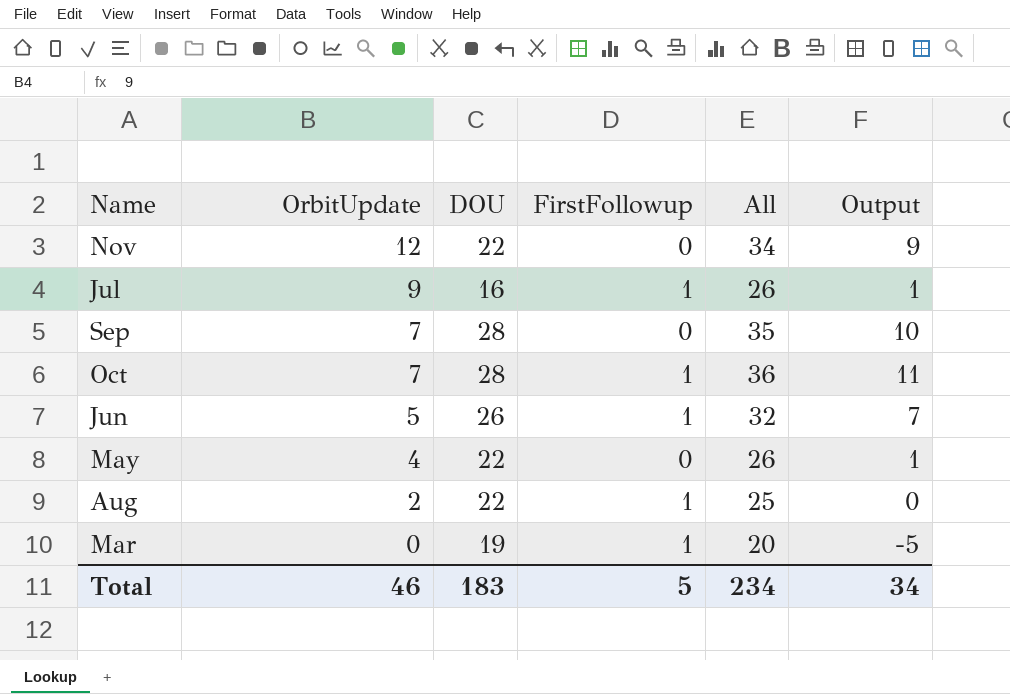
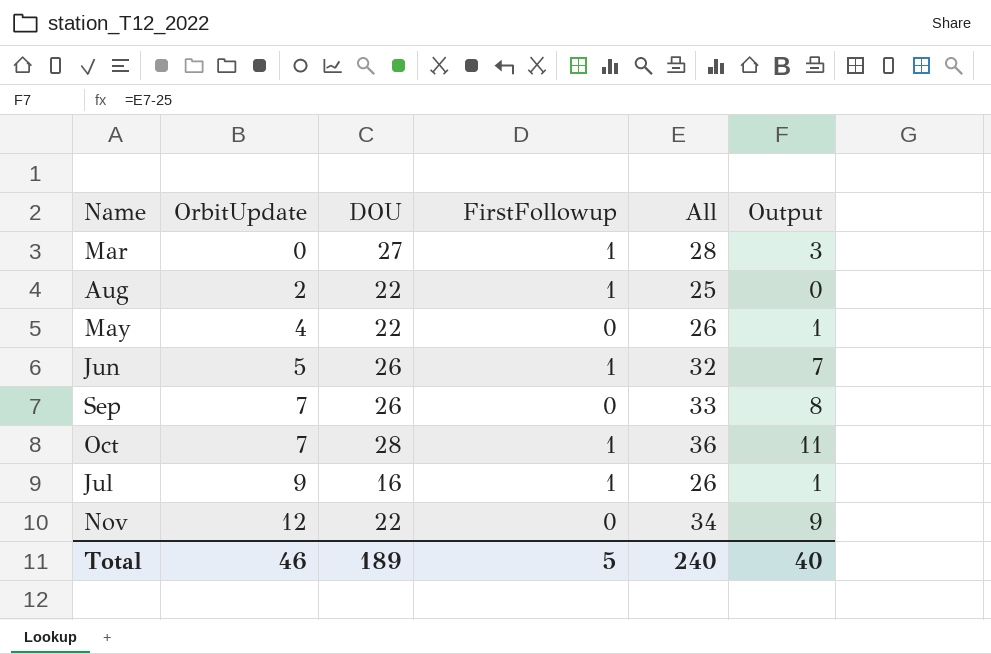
row order: OrbitUpdate descending -> OrbitUpdate ascending
Mar | DOU: 19 -> 27
Mar | All: 20 -> 28
Mar | Output: -5 -> 3
Sep | DOU: 28 -> 26
Sep | All: 35 -> 33
Sep | Output: 10 -> 8
Total | DOU: 183 -> 189
Total | All: 234 -> 240
Total | Output: 34 -> 40

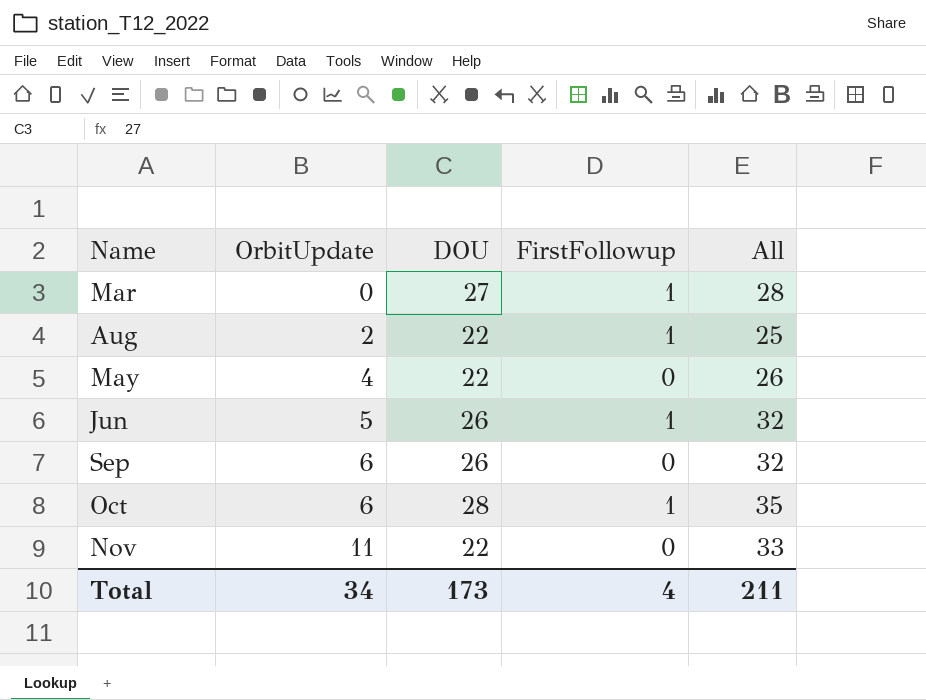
column Output | formula: [All] - 25 -> none
row Jul: 9 | 16 | 1 | 26 | 1 -> none
Sep | OrbitUpdate: 7 -> 6
Sep | All: 33 -> 32
Oct | OrbitUpdate: 7 -> 6
Oct | All: 36 -> 35
Nov | OrbitUpdate: 12 -> 11
Nov | All: 34 -> 33
Total | OrbitUpdate: 46 -> 34
Total | DOU: 189 -> 173
Total | FirstFollowup: 5 -> 4
Total | All: 240 -> 211

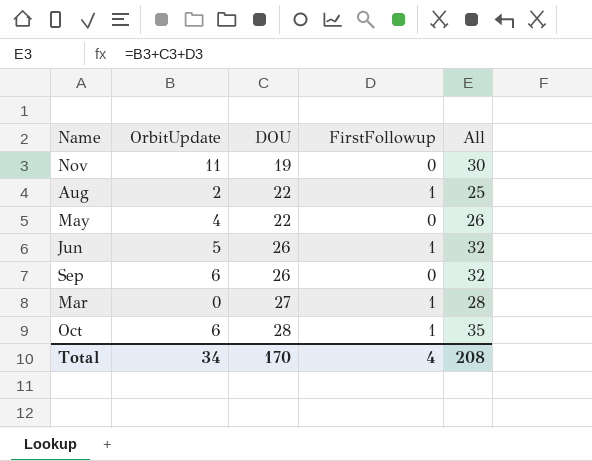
row order: OrbitUpdate ascending -> DOU ascending
Nov | DOU: 22 -> 19
Nov | All: 33 -> 30
Total | DOU: 173 -> 170
Total | All: 211 -> 208

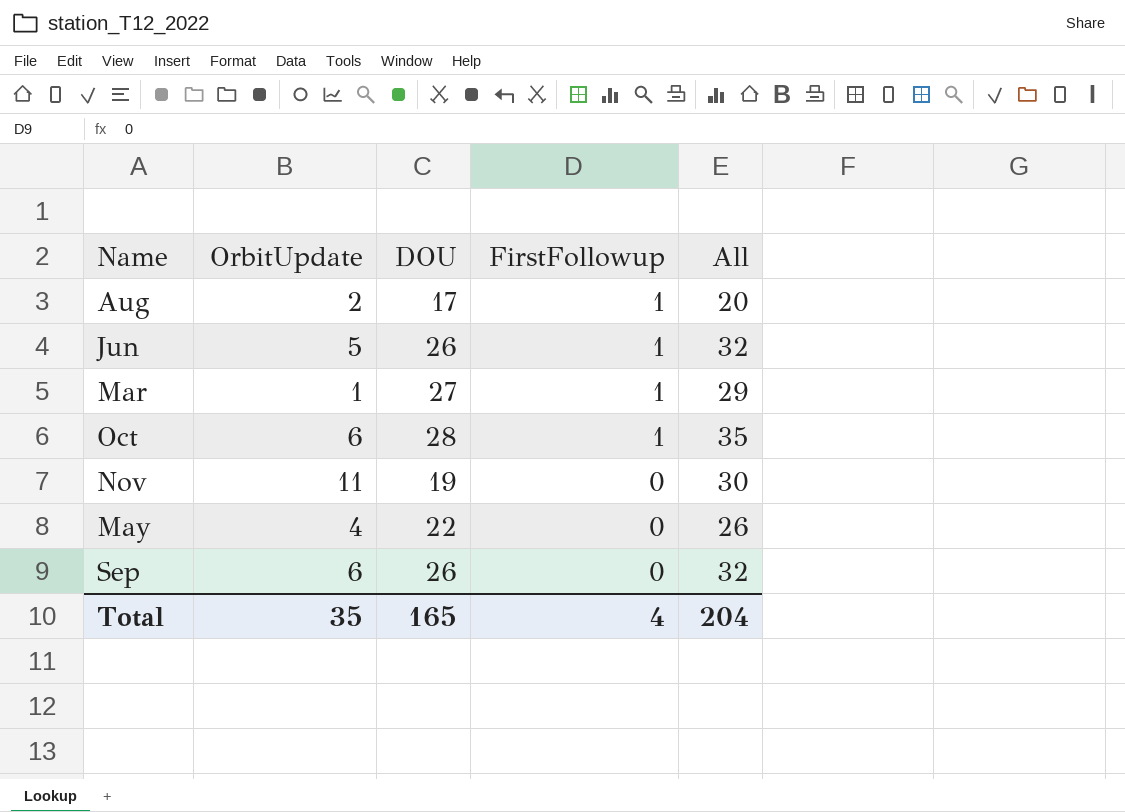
row order: DOU ascending -> FirstFollowup descending
Aug | DOU: 22 -> 17
Aug | All: 25 -> 20
Mar | OrbitUpdate: 0 -> 1
Mar | All: 28 -> 29
Total | OrbitUpdate: 34 -> 35
Total | DOU: 170 -> 165
Total | All: 208 -> 204

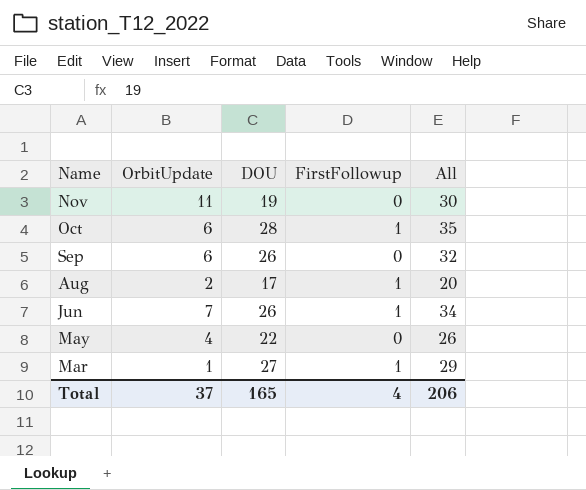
row order: FirstFollowup descending -> Name descending
Jun | OrbitUpdate: 5 -> 7
Jun | All: 32 -> 34
Total | OrbitUpdate: 35 -> 37
Total | All: 204 -> 206

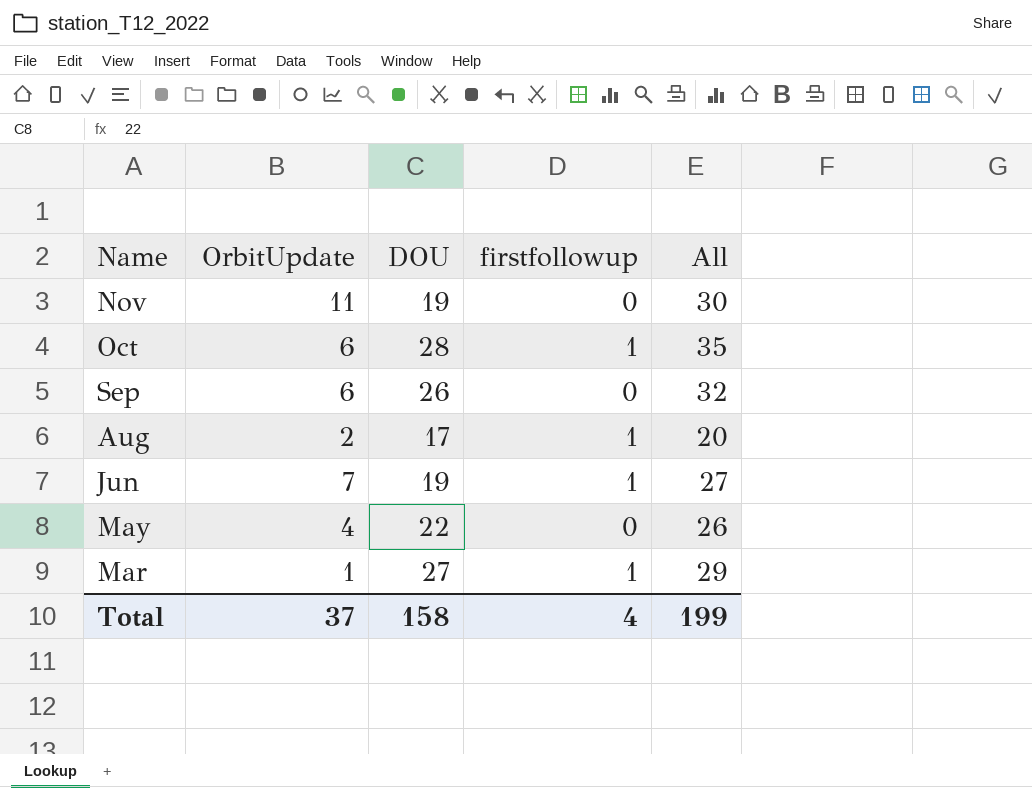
column name: FirstFollowup -> firstfollowup
Jun | DOU: 26 -> 19
Jun | All: 34 -> 27
Total | DOU: 165 -> 158
Total | All: 206 -> 199

